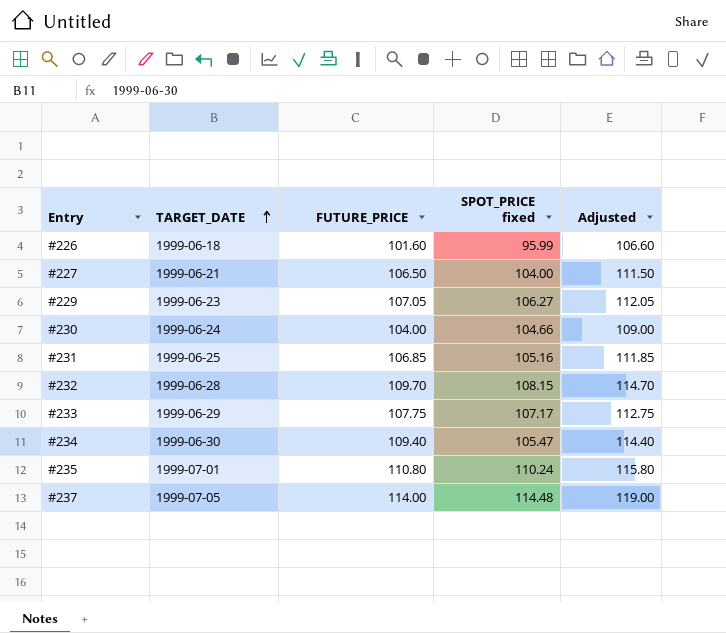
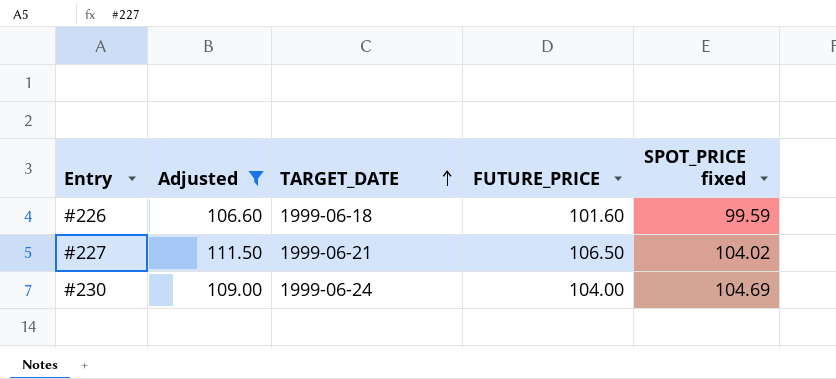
filter: none -> Adjusted <= 111.50
column Adjusted | position: 5 -> 2
#226 | SPOT_PRICE fixed: 95.99 -> 99.59
#227 | SPOT_PRICE fixed: 104.00 -> 104.02
#230 | SPOT_PRICE fixed: 104.66 -> 104.69

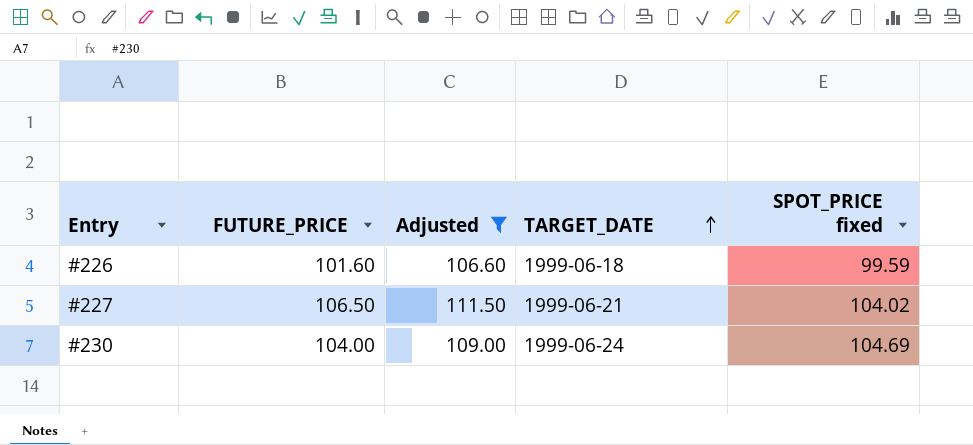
column FUTURE_PRICE | position: 4 -> 2

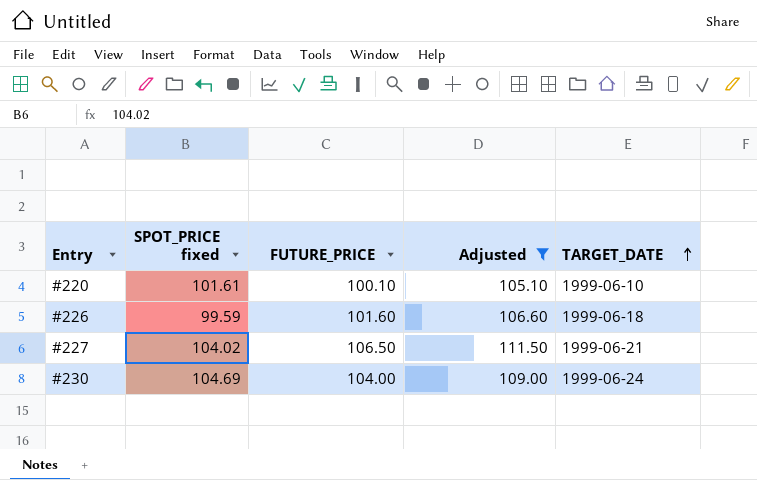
column SPOT_PRICE fixed | position: 5 -> 2
row #220: none -> 101.61 | 100.10 | 105.10 | 1999-06-10

